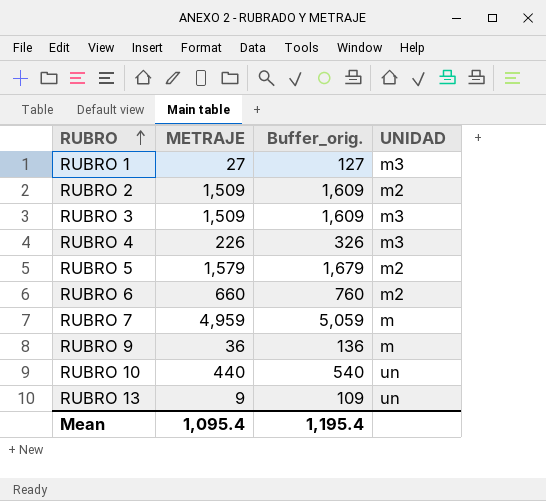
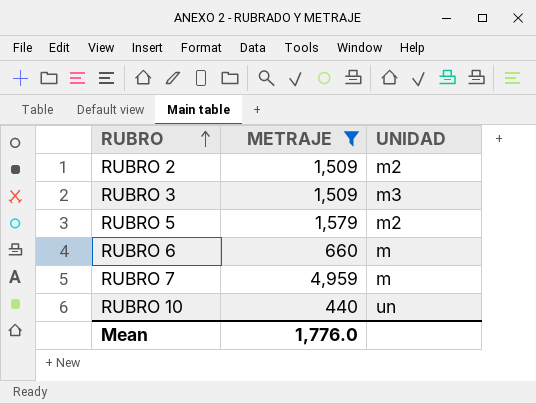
filter: none -> METRAJE >= 440
column Buffer_orig. | formula: [METRAJE] + 100 -> none
RUBRO 6 | UNIDAD: m2 -> m
Mean | METRAJE: 1,095.4 -> 1,776.0

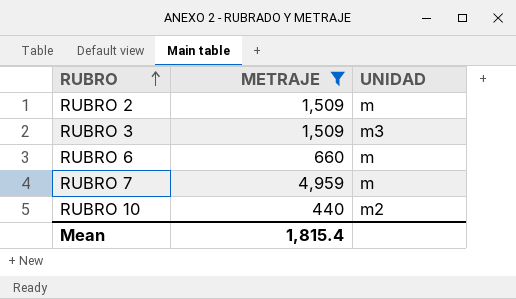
row RUBRO 5: 1,579 | m2 -> none
RUBRO 2 | UNIDAD: m2 -> m
RUBRO 10 | UNIDAD: un -> m2
Mean | METRAJE: 1,776.0 -> 1,815.4

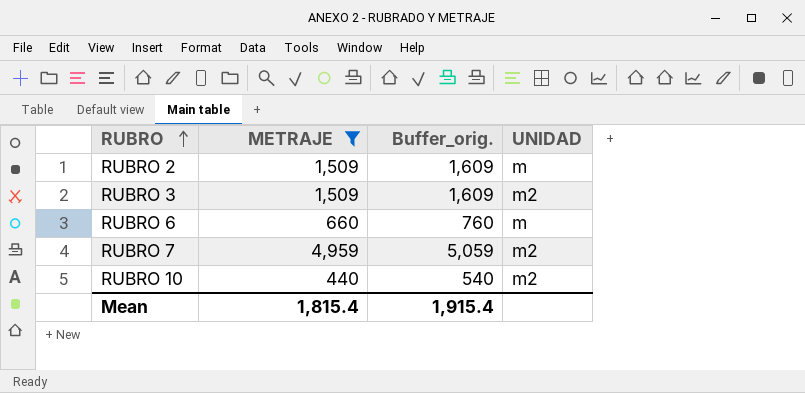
column Buffer_orig. | formula: none -> [METRAJE] + 100
RUBRO 3 | UNIDAD: m3 -> m2
RUBRO 7 | UNIDAD: m -> m2

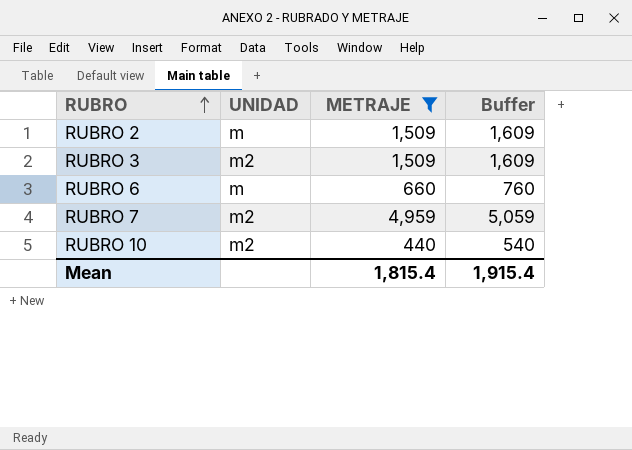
column UNIDAD | position: 4 -> 2
column name: Buffer_orig. -> Buffer

